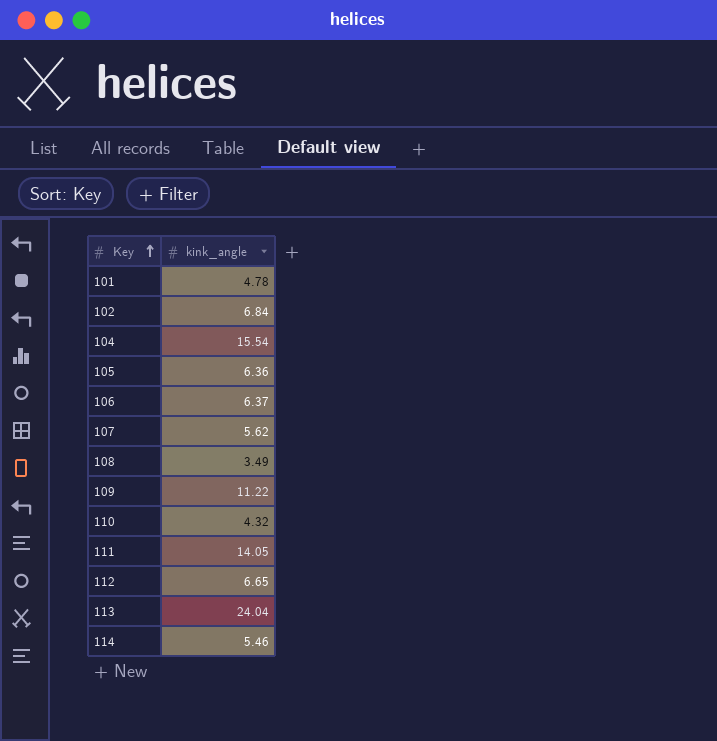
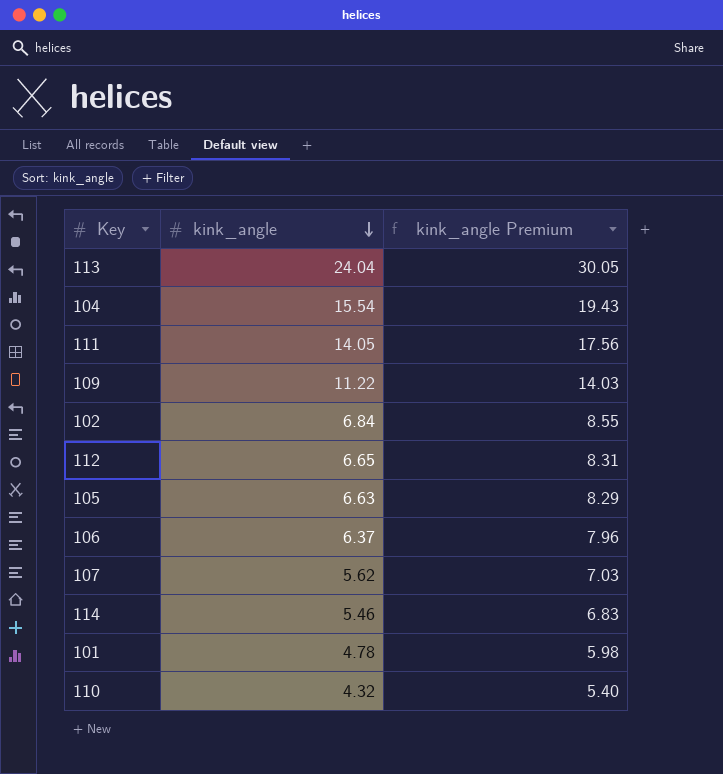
row order: Key ascending -> kink_angle descending
column kink_angle Premium | formula: none -> [kink_angle] * 1.25
row 108: 3.49 -> none
105 | kink_angle: 6.36 -> 6.63

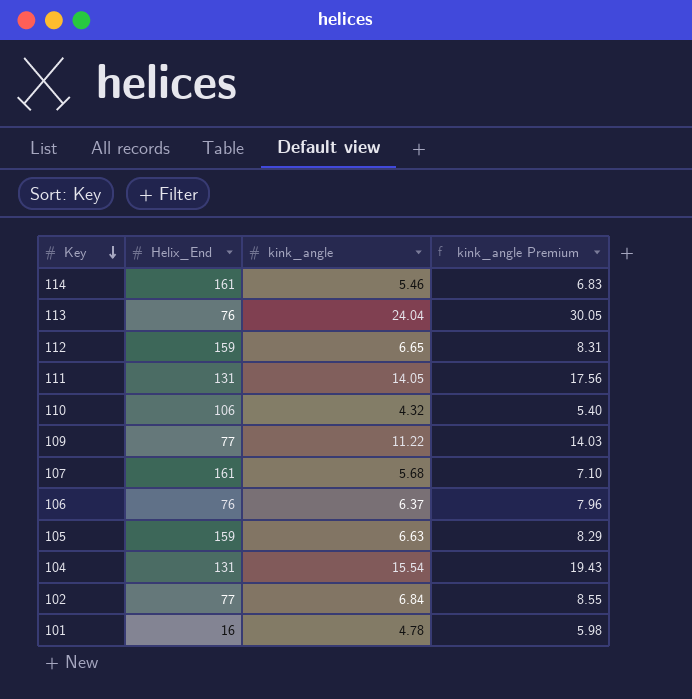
row order: kink_angle descending -> Key descending
column Helix_End | position: none -> 2
107 | kink_angle: 5.62 -> 5.68
107 | kink_angle Premium: 7.03 -> 7.10

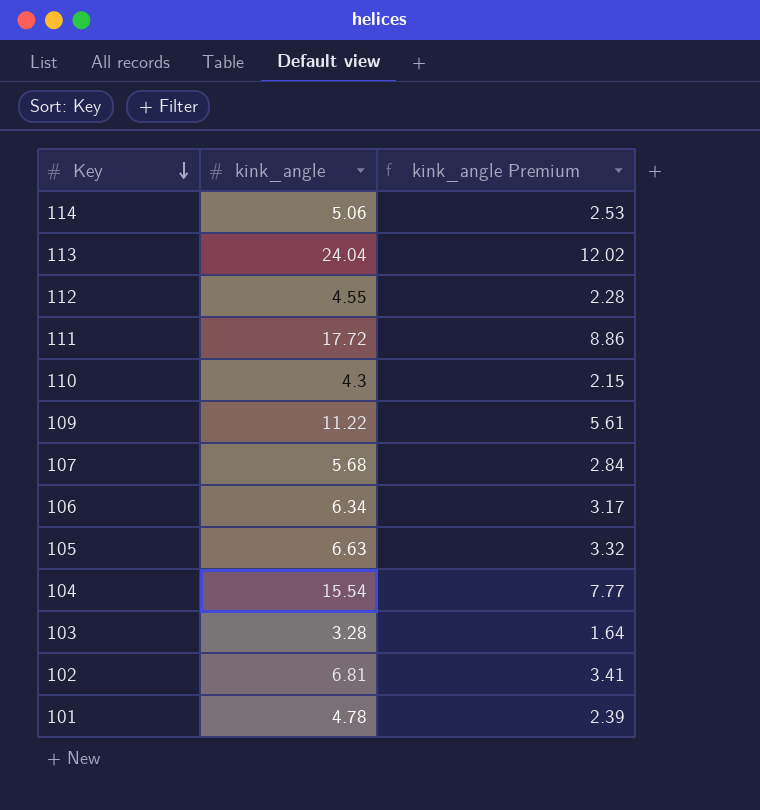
column Helix_End | position: 2 -> none
column kink_angle Premium | formula: [kink_angle] * 1.25 -> [kink_angle] * 0.5
114 | kink_angle: 5.46 -> 5.06
112 | kink_angle: 6.65 -> 4.55
111 | kink_angle: 14.05 -> 17.72
110 | kink_angle: 4.32 -> 4.3
106 | kink_angle: 6.37 -> 6.34
row 103: none -> 3.28 | 1.64
102 | kink_angle: 6.84 -> 6.81

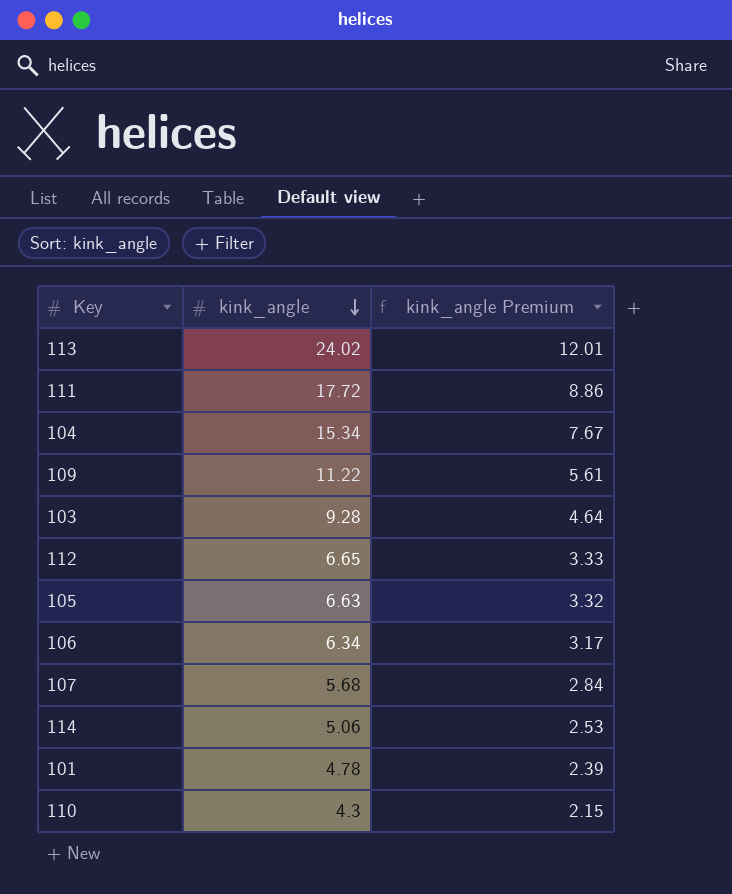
row order: Key descending -> kink_angle descending
row 102: 6.81 | 3.41 -> none
113 | kink_angle: 24.04 -> 24.02
113 | kink_angle Premium: 12.02 -> 12.01
104 | kink_angle: 15.54 -> 15.34
104 | kink_angle Premium: 7.77 -> 7.67
103 | kink_angle: 3.28 -> 9.28
103 | kink_angle Premium: 1.64 -> 4.64
112 | kink_angle: 4.55 -> 6.65
112 | kink_angle Premium: 2.28 -> 3.33

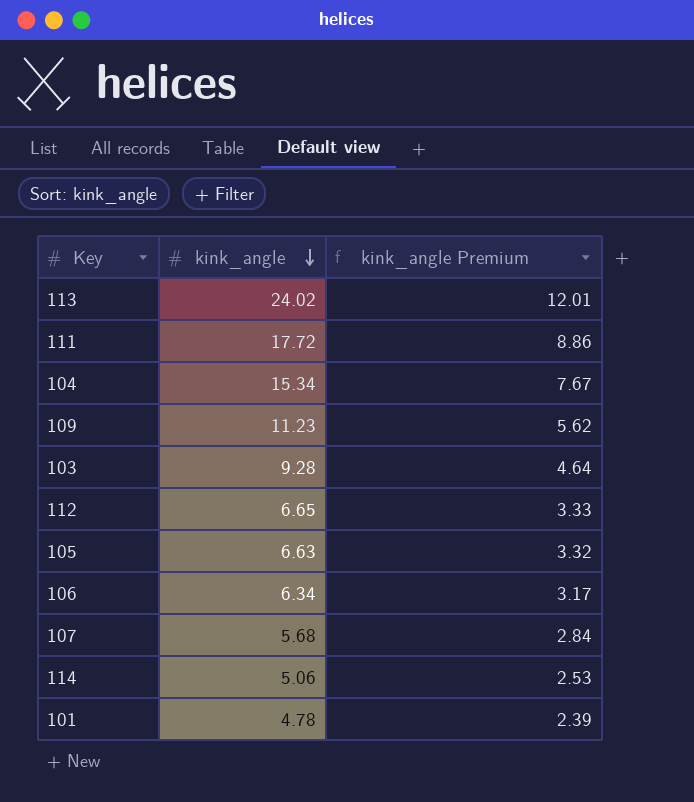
row 110: 4.3 | 2.15 -> none
109 | kink_angle: 11.22 -> 11.23
109 | kink_angle Premium: 5.61 -> 5.62

